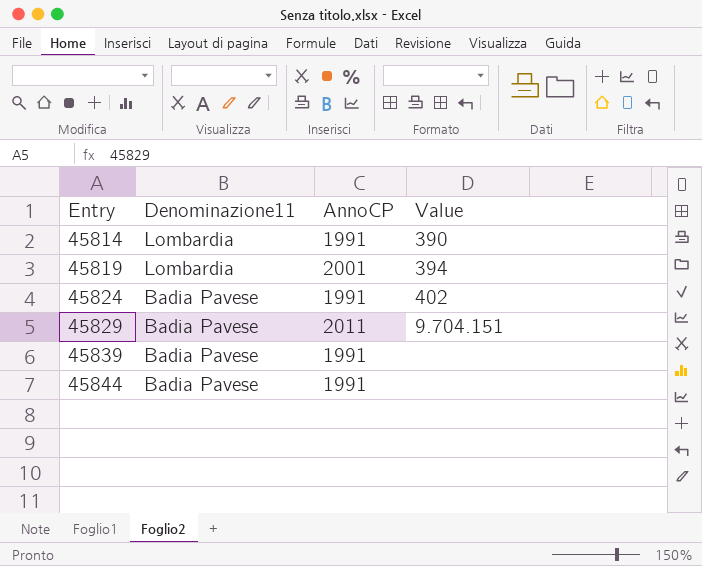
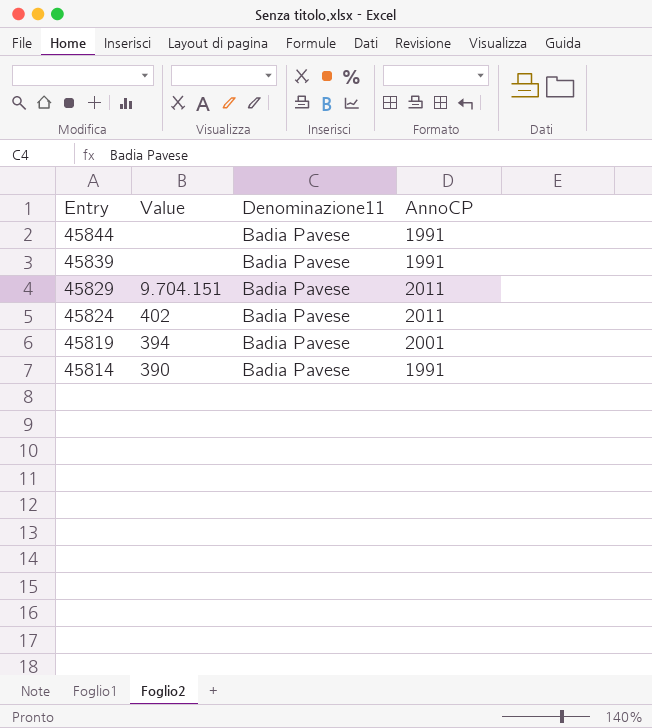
row order: Entry ascending -> Entry descending
column Value | position: 4 -> 2
45824 | AnnoCP: 1991 -> 2011
45819 | Denominazione11: Lombardia -> Badia Pavese
45814 | Denominazione11: Lombardia -> Badia Pavese

